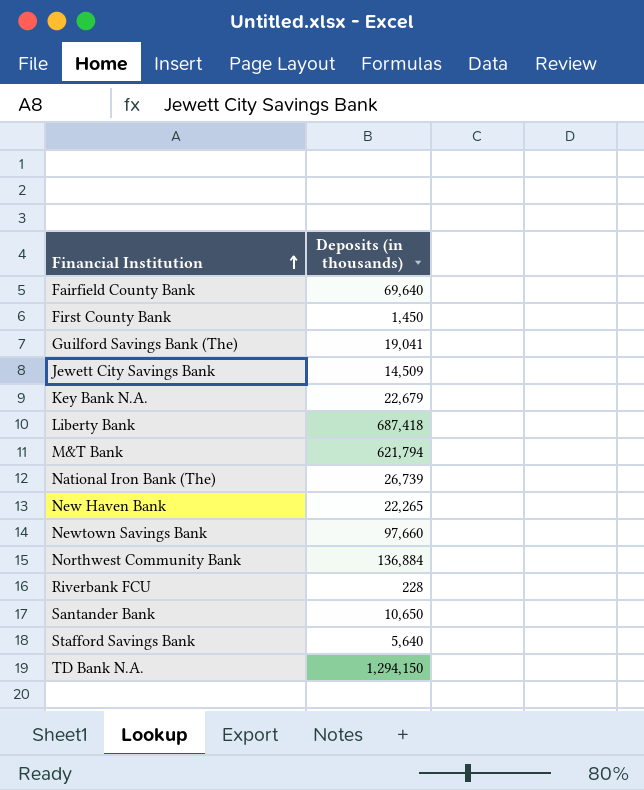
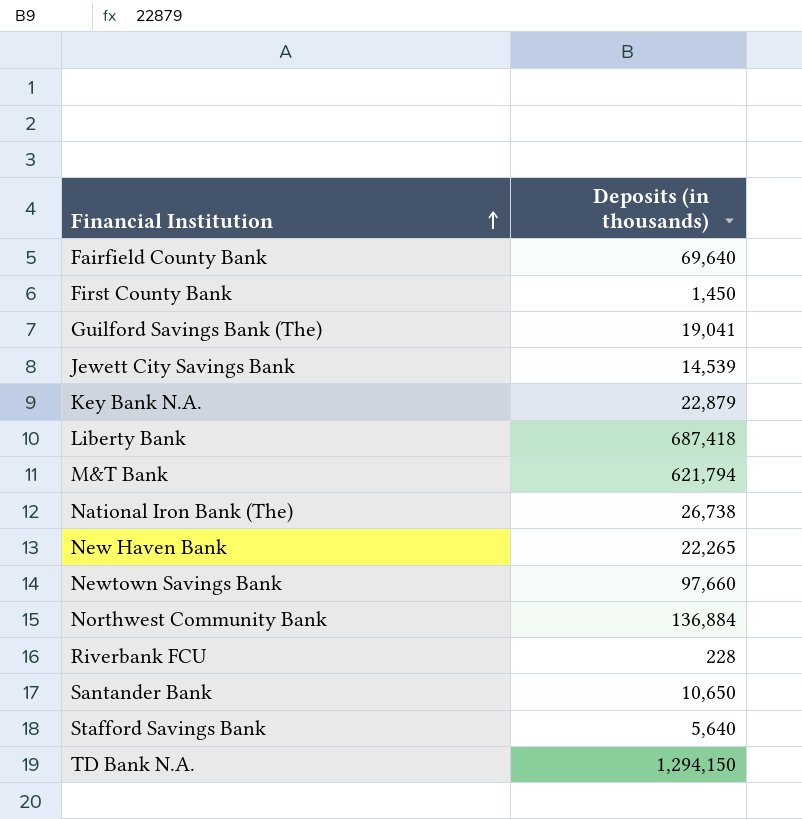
Jewett City Savings Bank | Deposits (in thousands): 14,509 -> 14,539
Key Bank N.A. | Deposits (in thousands): 22,679 -> 22,879
National Iron Bank (The) | Deposits (in thousands): 26,739 -> 26,738

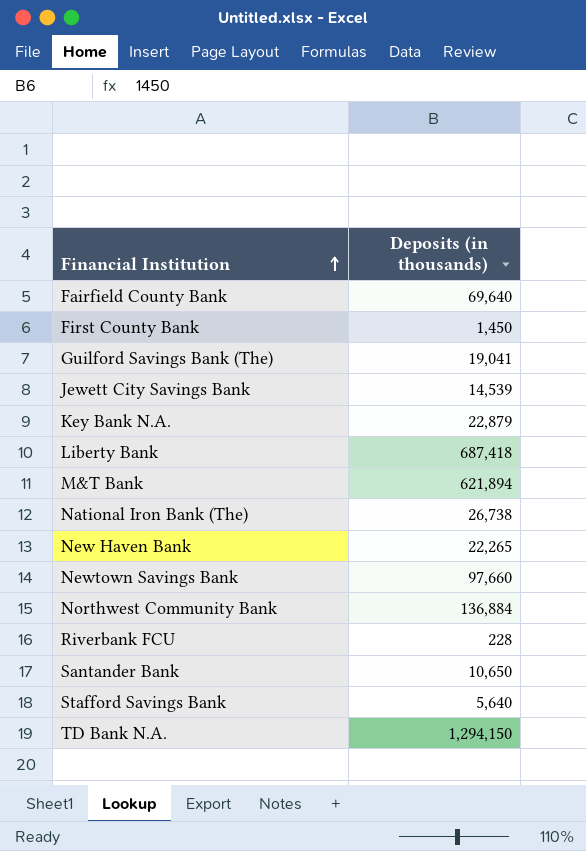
M&T Bank | Deposits (in thousands): 621,794 -> 621,894

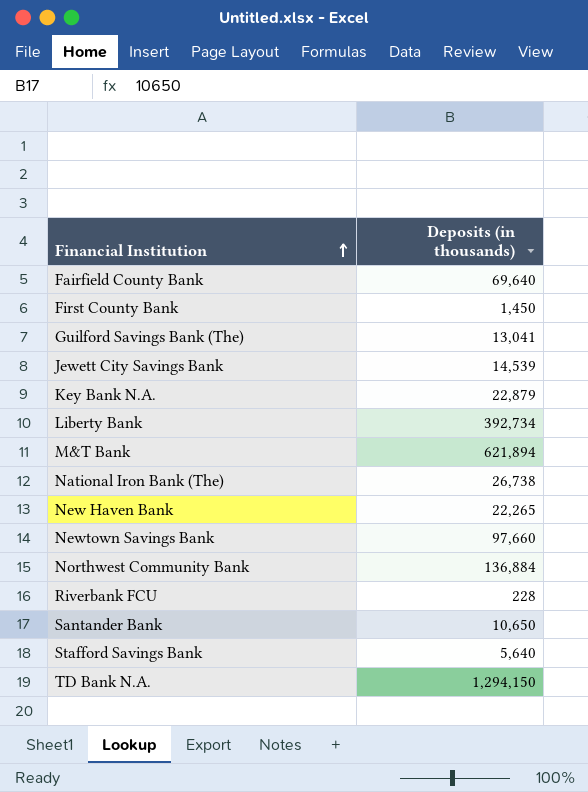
Guilford Savings Bank (The) | Deposits (in thousands): 19,041 -> 13,041
Liberty Bank | Deposits (in thousands): 687,418 -> 392,734

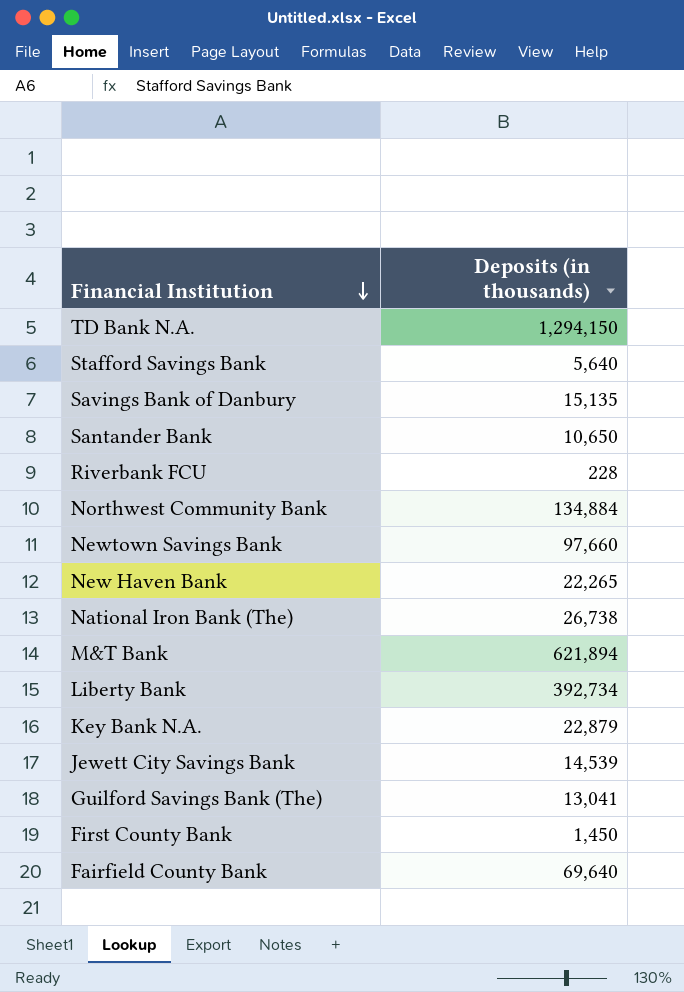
row order: Financial Institution ascending -> Financial Institution descending
row Savings Bank of Danbury: none -> 15,135
Northwest Community Bank | Deposits (in thousands): 136,884 -> 134,884

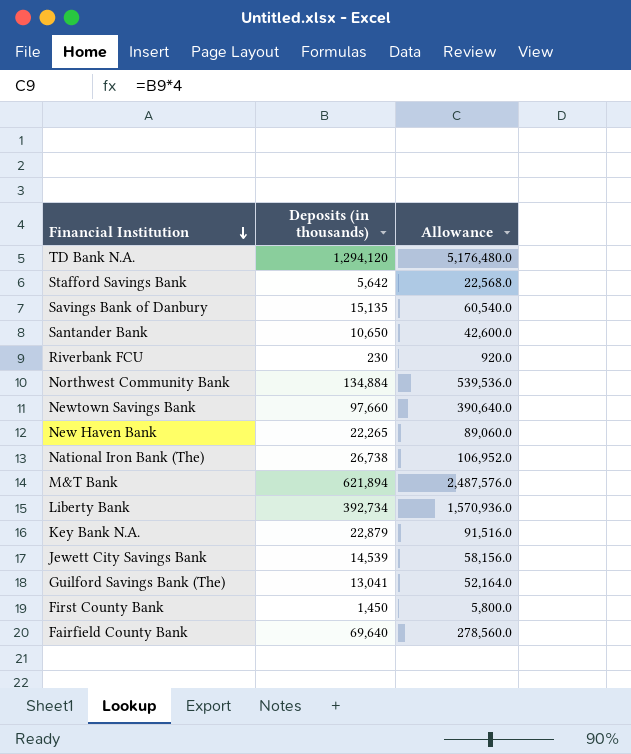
column Allowance | formula: none -> [Deposits (in thousands)] * 4
TD Bank N.A. | Deposits (in thousands): 1,294,150 -> 1,294,120
Stafford Savings Bank | Deposits (in thousands): 5,640 -> 5,642
Riverbank FCU | Deposits (in thousands): 228 -> 230

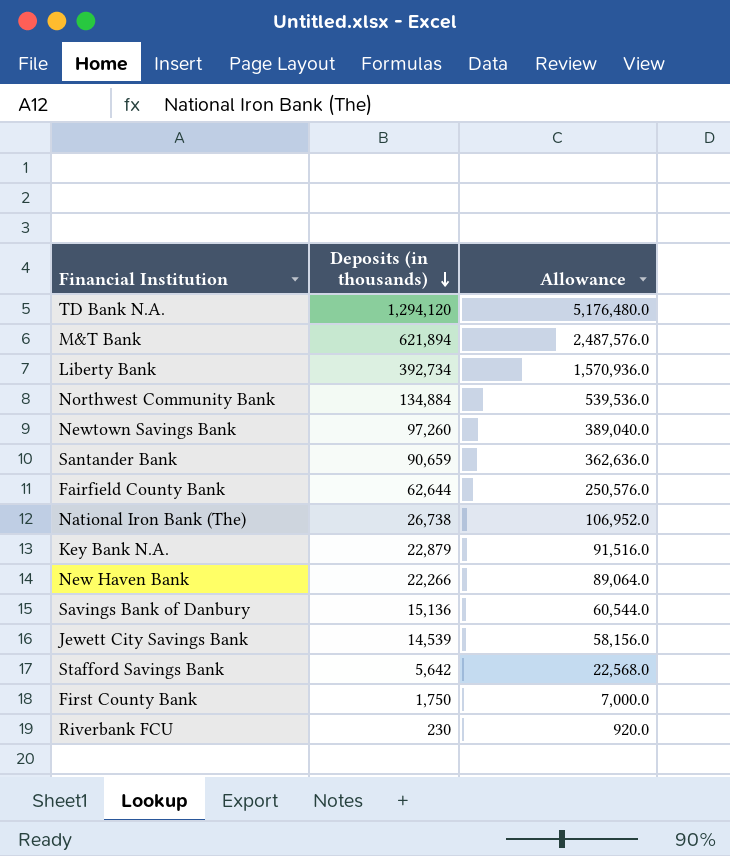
row order: Financial Institution descending -> Deposits (in thousands) descending
row Guilford Savings Bank (The): 13,041 | 52,164.0 -> none
Newtown Savings Bank | Deposits (in thousands): 97,660 -> 97,260
Newtown Savings Bank | Allowance: 390,640.0 -> 389,040.0
Santander Bank | Deposits (in thousands): 10,650 -> 90,659
Santander Bank | Allowance: 42,600.0 -> 362,636.0
Fairfield County Bank | Deposits (in thousands): 69,640 -> 62,644
Fairfield County Bank | Allowance: 278,560.0 -> 250,576.0
New Haven Bank | Deposits (in thousands): 22,265 -> 22,266
New Haven Bank | Allowance: 89,060.0 -> 89,064.0
Savings Bank of Danbury | Deposits (in thousands): 15,135 -> 15,136
Savings Bank of Danbury | Allowance: 60,540.0 -> 60,544.0
First County Bank | Deposits (in thousands): 1,450 -> 1,750
First County Bank | Allowance: 5,800.0 -> 7,000.0

